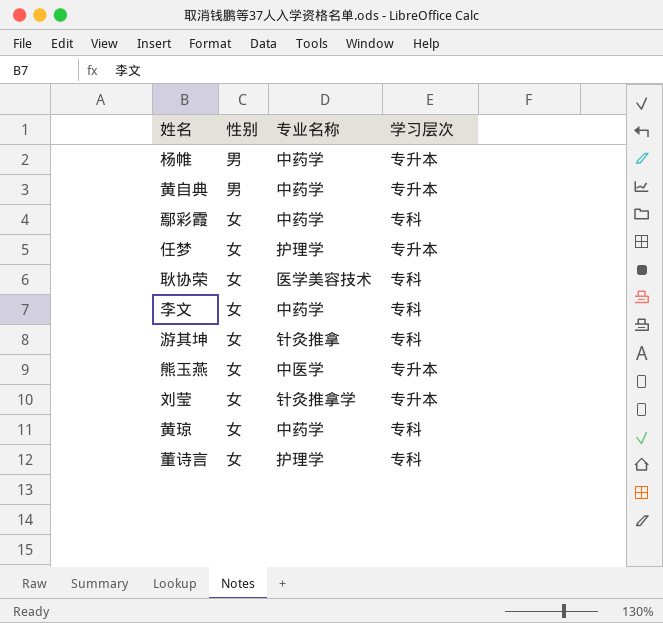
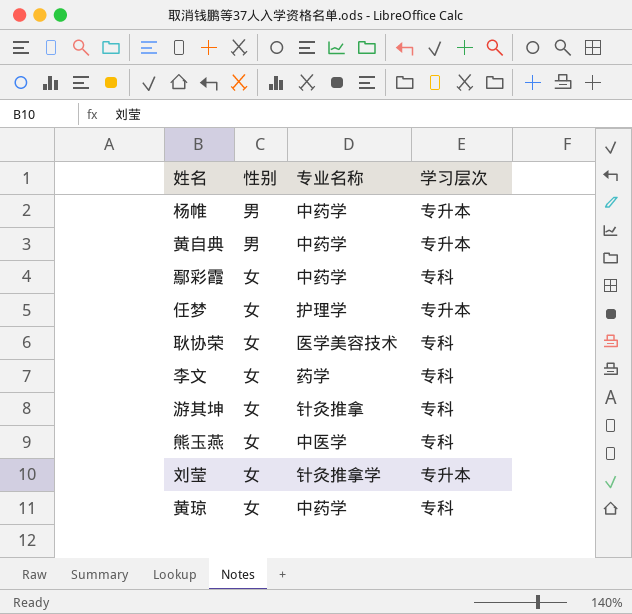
row 董诗言: 女 | 护理学 | 专科 -> none
李文 | 专业名称: 中药学 -> 药学
熊玉燕 | 学习层次: 专升本 -> 专科

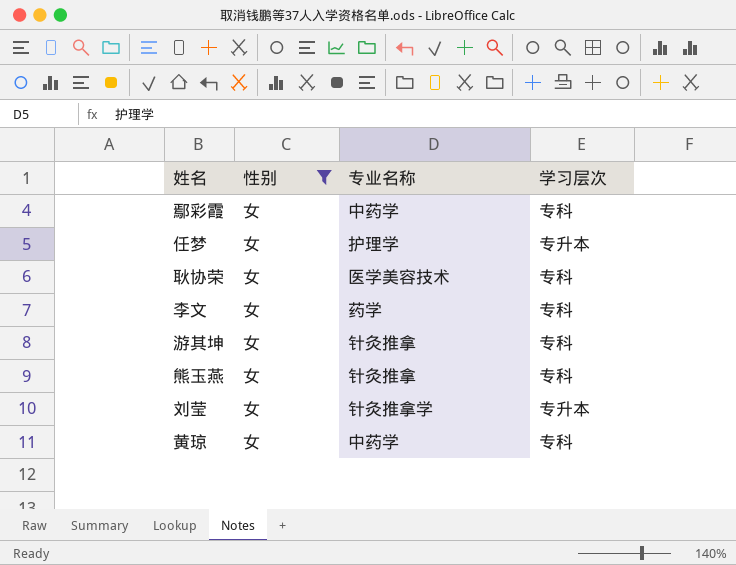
filter: none -> 性别 = 女
熊玉燕 | 专业名称: 中医学 -> 针灸推拿

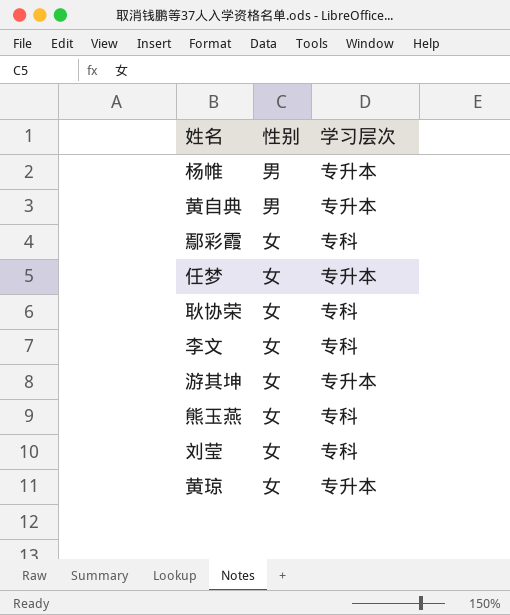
filter: 性别 = 女 -> none
column 专业名称 | position: 3 -> none
游其坤 | 学习层次: 专科 -> 专升本
刘莹 | 学习层次: 专升本 -> 专科
黄琼 | 学习层次: 专科 -> 专升本

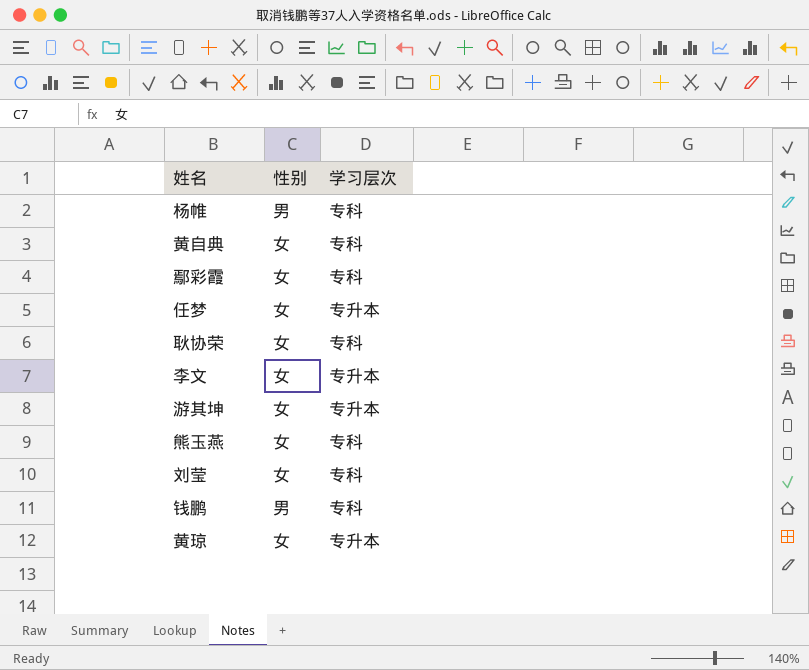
杨帷 | 学习层次: 专升本 -> 专科
黄自典 | 性别: 男 -> 女
黄自典 | 学习层次: 专升本 -> 专科
李文 | 学习层次: 专科 -> 专升本
row 钱鹏: none -> 男 | 专科

